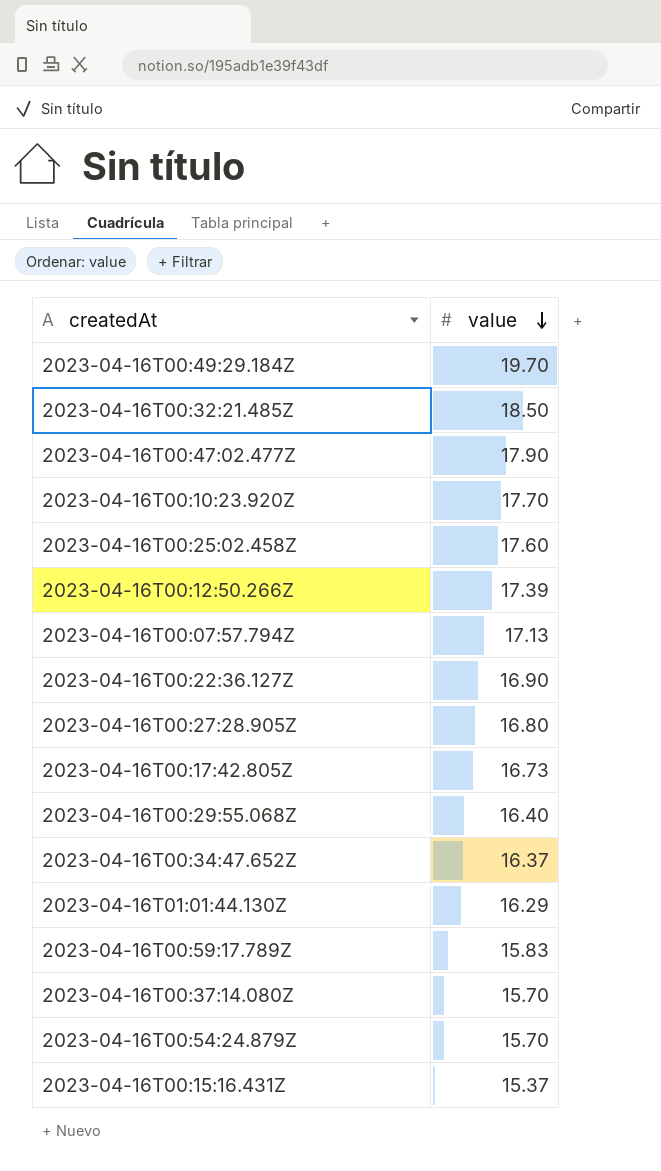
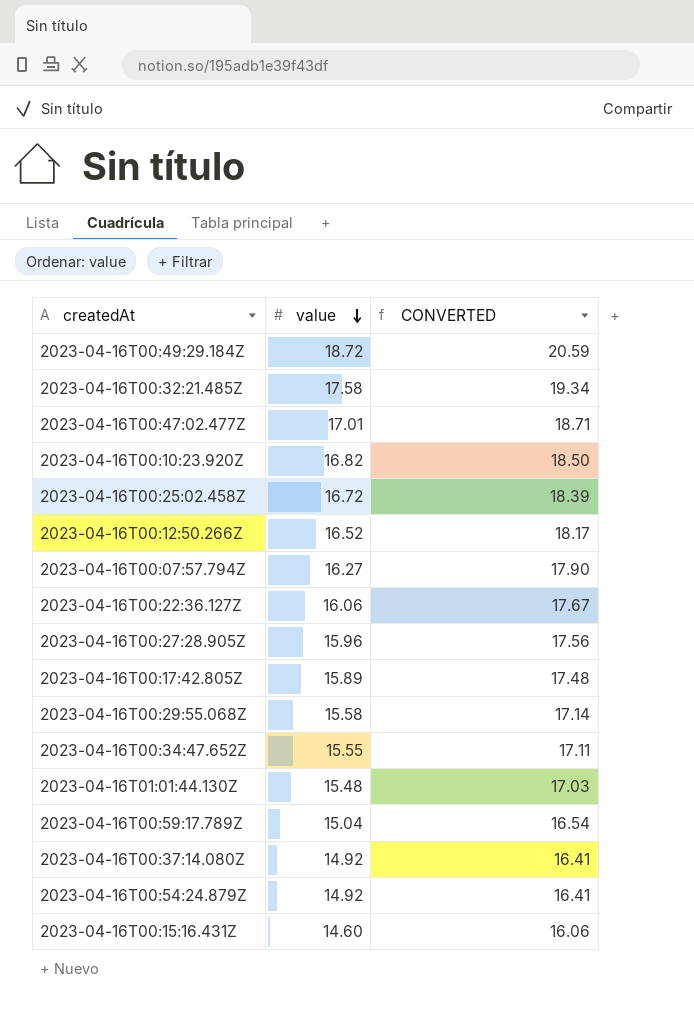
column CONVERTED | formula: none -> [value] * 1.1
2023-04-16T00:49:29.184Z | value: 19.70 -> 18.72
2023-04-16T00:32:21.485Z | value: 18.50 -> 17.58
2023-04-16T00:47:02.477Z | value: 17.90 -> 17.01
2023-04-16T00:10:23.920Z | value: 17.70 -> 16.82
2023-04-16T00:25:02.458Z | value: 17.60 -> 16.72
2023-04-16T00:12:50.266Z | value: 17.39 -> 16.52
2023-04-16T00:07:57.794Z | value: 17.13 -> 16.27
2023-04-16T00:22:36.127Z | value: 16.90 -> 16.06
2023-04-16T00:27:28.905Z | value: 16.80 -> 15.96
2023-04-16T00:17:42.805Z | value: 16.73 -> 15.89
2023-04-16T00:29:55.068Z | value: 16.40 -> 15.58
2023-04-16T00:34:47.652Z | value: 16.37 -> 15.55
2023-04-16T01:01:44.130Z | value: 16.29 -> 15.48
2023-04-16T00:59:17.789Z | value: 15.83 -> 15.04
2023-04-16T00:37:14.080Z | value: 15.70 -> 14.92
2023-04-16T00:54:24.879Z | value: 15.70 -> 14.92
2023-04-16T00:15:16.431Z | value: 15.37 -> 14.60

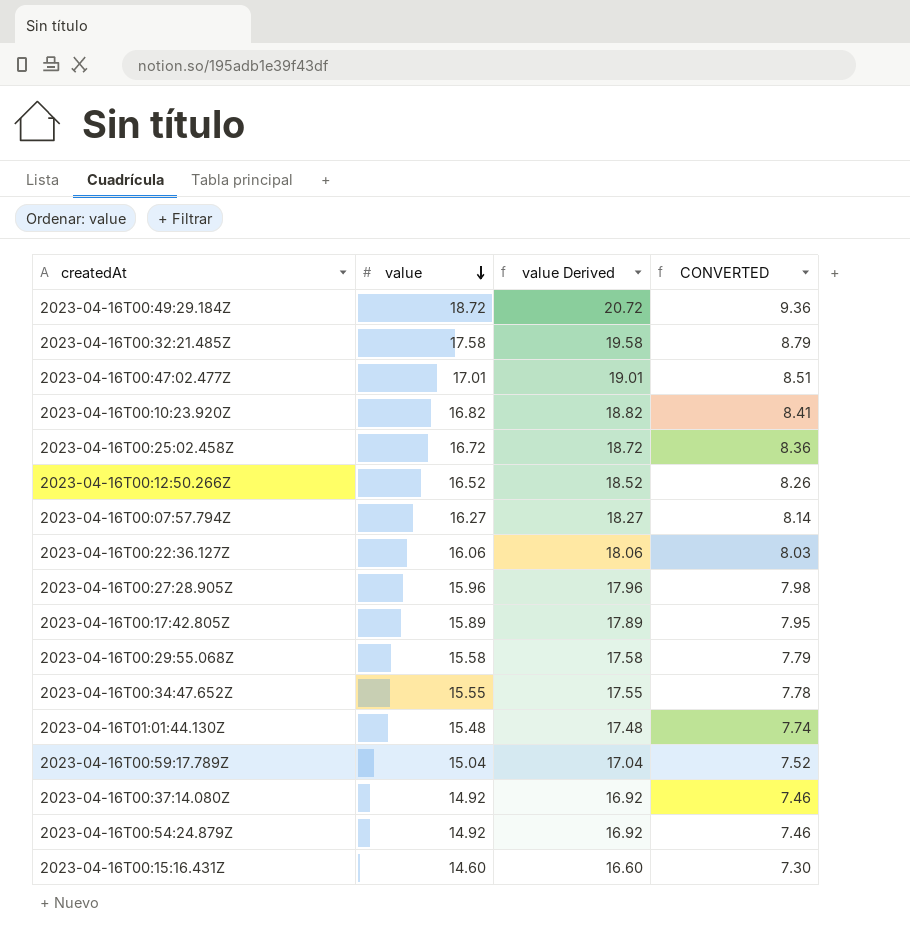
column value Derived | formula: none -> [value] + 2
column CONVERTED | formula: [value] * 1.1 -> [value] * 0.5

